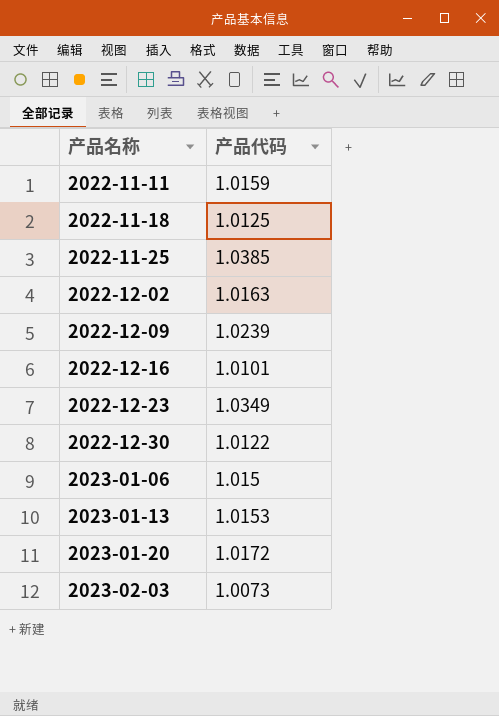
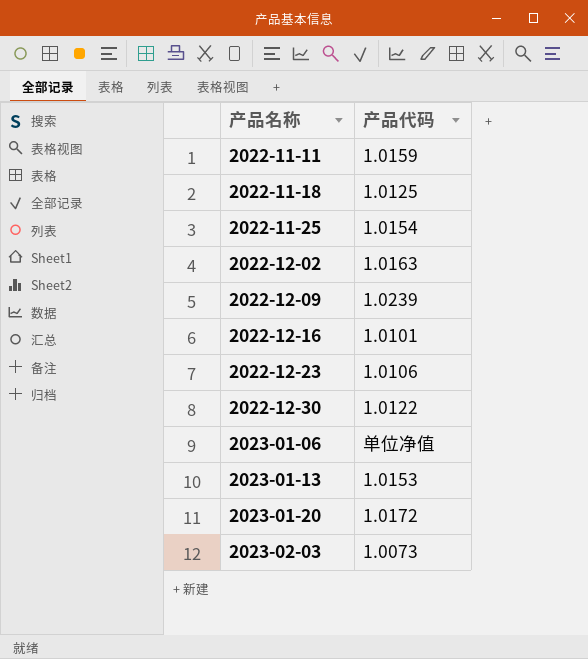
2022-11-25 | 产品代码: 1.0385 -> 1.0154
2022-12-23 | 产品代码: 1.0349 -> 1.0106
2023-01-06 | 产品代码: 1.015 -> 单位净值

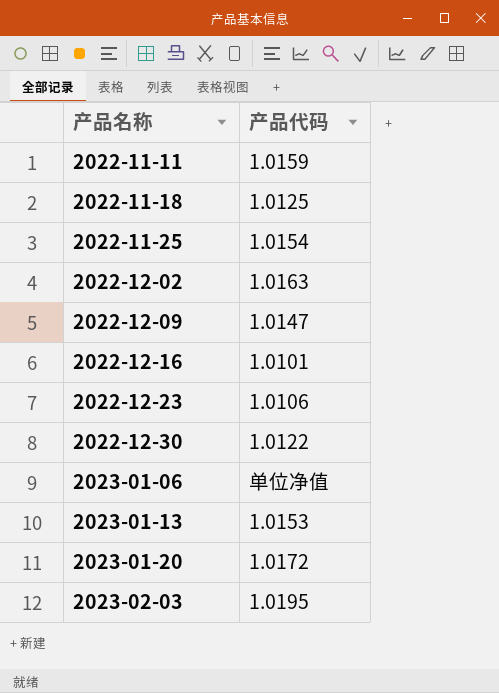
2022-12-09 | 产品代码: 1.0239 -> 1.0147
2023-02-03 | 产品代码: 1.0073 -> 1.0195

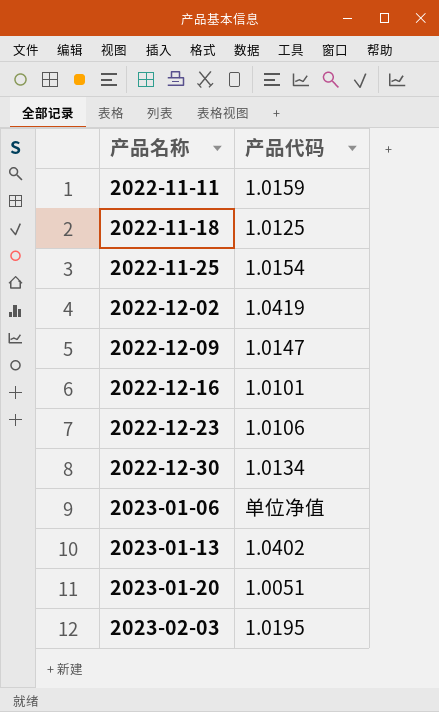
2022-12-02 | 产品代码: 1.0163 -> 1.0419
2022-12-30 | 产品代码: 1.0122 -> 1.0134
2023-01-13 | 产品代码: 1.0153 -> 1.0402
2023-01-20 | 产品代码: 1.0172 -> 1.0051

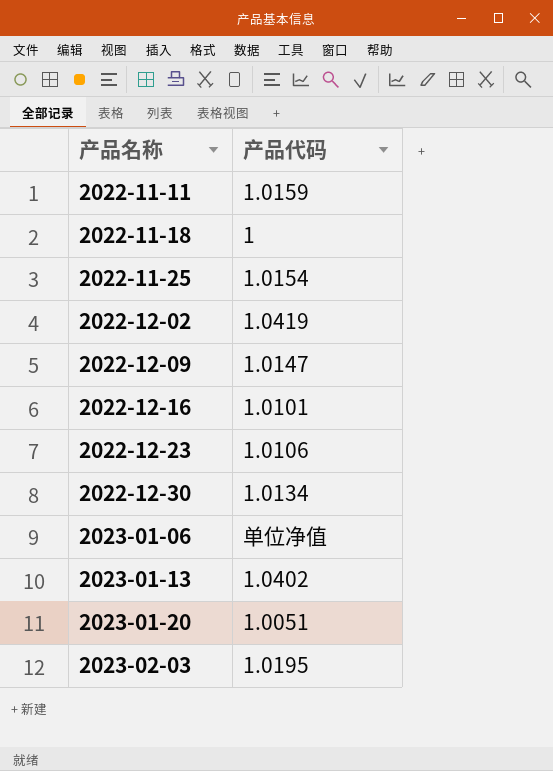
2022-11-18 | 产品代码: 1.0125 -> 1

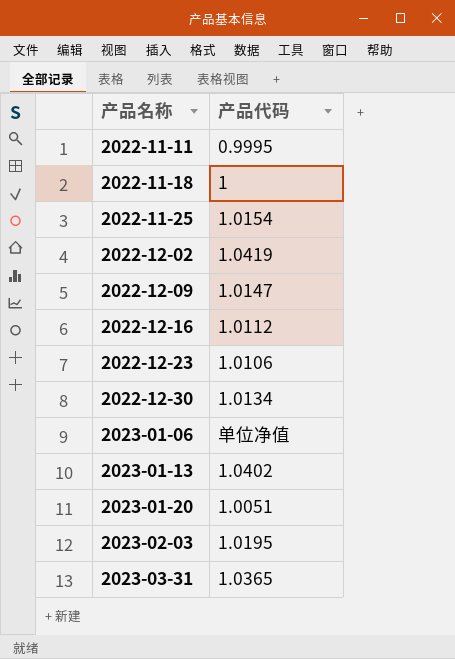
2022-11-11 | 产品代码: 1.0159 -> 0.9995
2022-12-16 | 产品代码: 1.0101 -> 1.0112
row 2023-03-31: none -> 1.0365

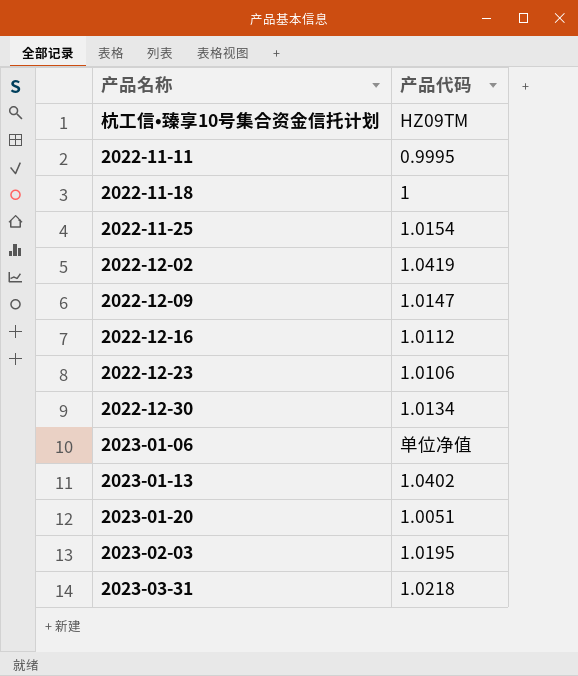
row 杭工信•臻享10号集合资金信托计划: none -> HZ09TM
2023-03-31 | 产品代码: 1.0365 -> 1.0218

